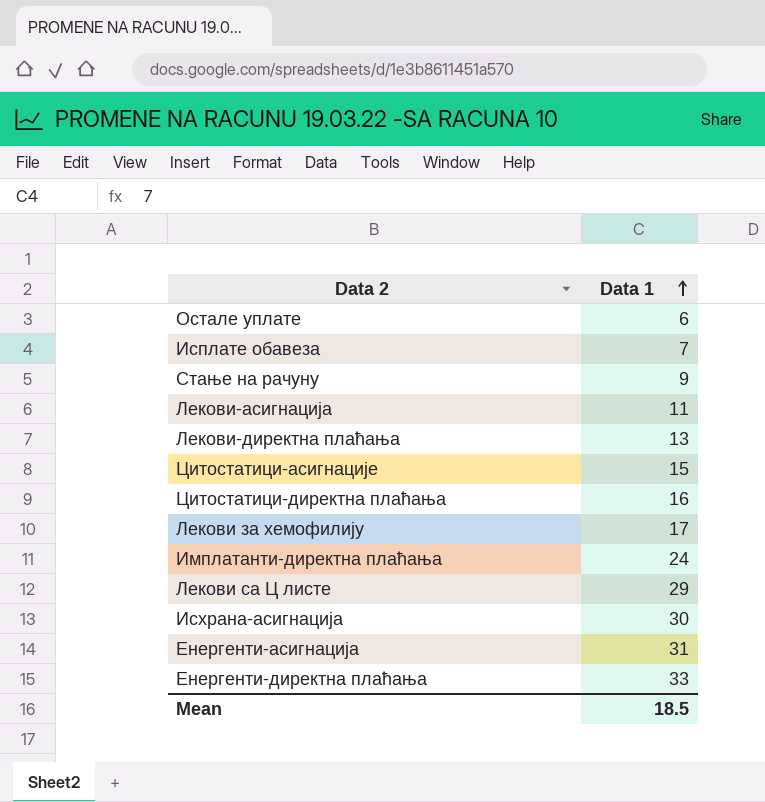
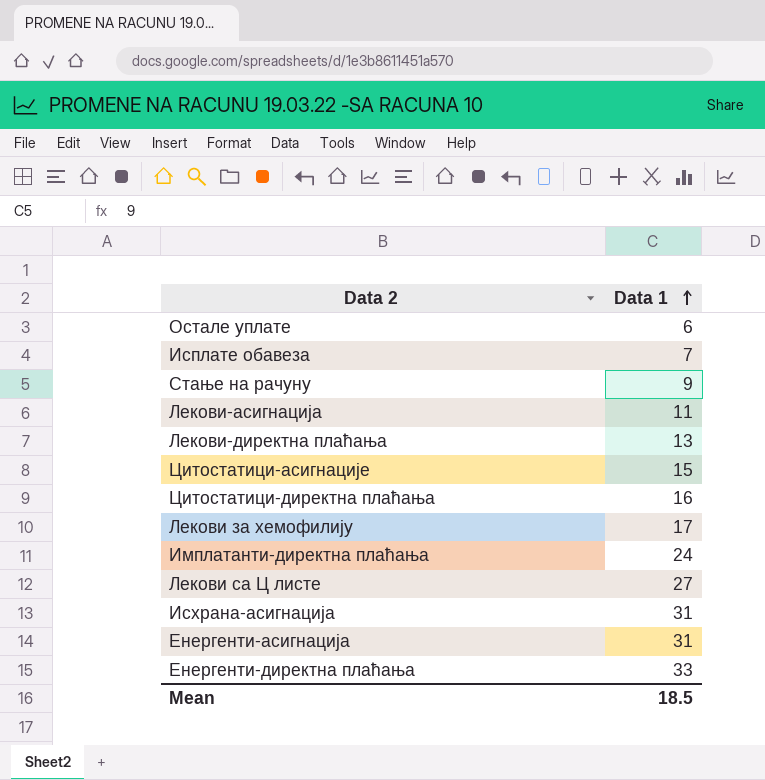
Лекови са Ц листе | Data 1: 29 -> 27
Исхрана-асигнација | Data 1: 30 -> 31

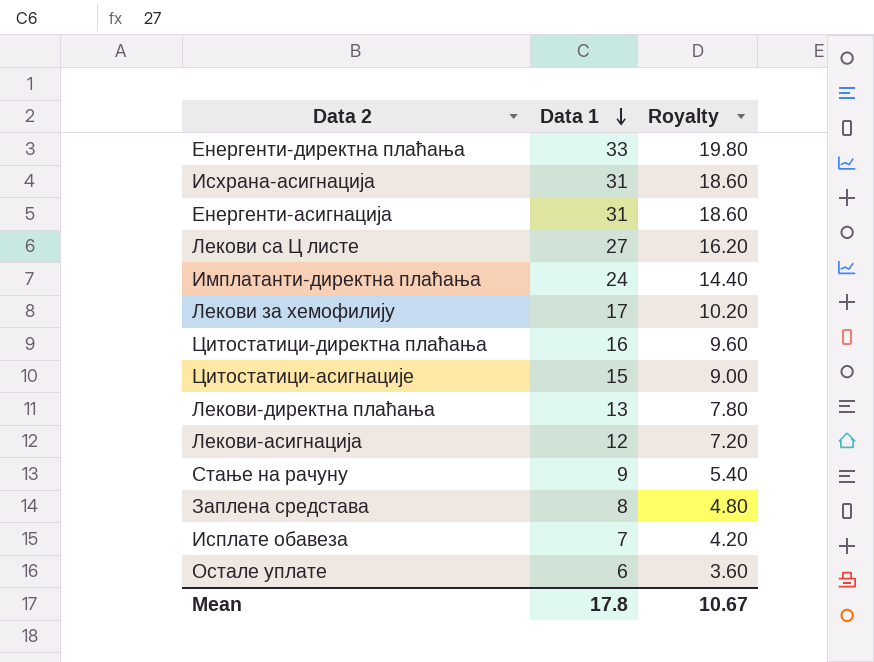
row order: Data 1 ascending -> Data 1 descending
column Royalty | formula: none -> [Data 1] * 0.6
Лекови-асигнација | Data 1: 11 -> 12
row Заплена средстава: none -> 8 | 4.80
Mean | Data 1: 18.5 -> 17.8

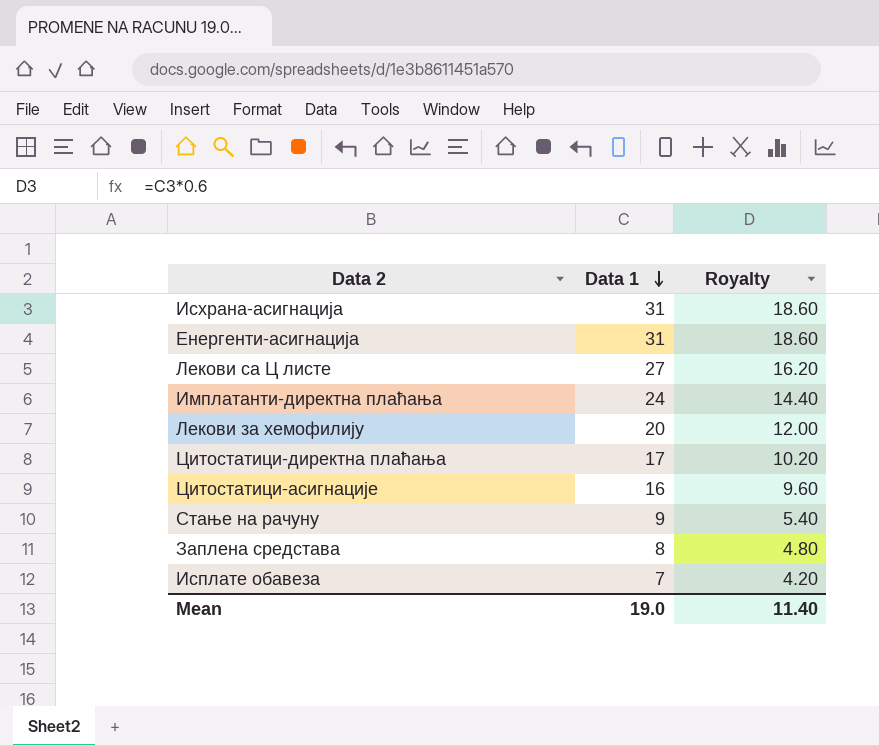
row Енергенти-директна плаћања: 33 | 19.80 -> none
row Лекови-директна плаћања: 13 | 7.80 -> none
row Лекови-асигнација: 12 | 7.20 -> none
row Остале уплате: 6 | 3.60 -> none
Лекови за хемофилију | Data 1: 17 -> 20
Лекови за хемофилију | Royalty: 10.20 -> 12.00
Цитостатици-директна плаћања | Data 1: 16 -> 17
Цитостатици-директна плаћања | Royalty: 9.60 -> 10.20
Цитостатици-асигнације | Data 1: 15 -> 16
Цитостатици-асигнације | Royalty: 9.00 -> 9.60
Mean | Data 1: 17.8 -> 19.0
Mean | Royalty: 10.67 -> 11.40

